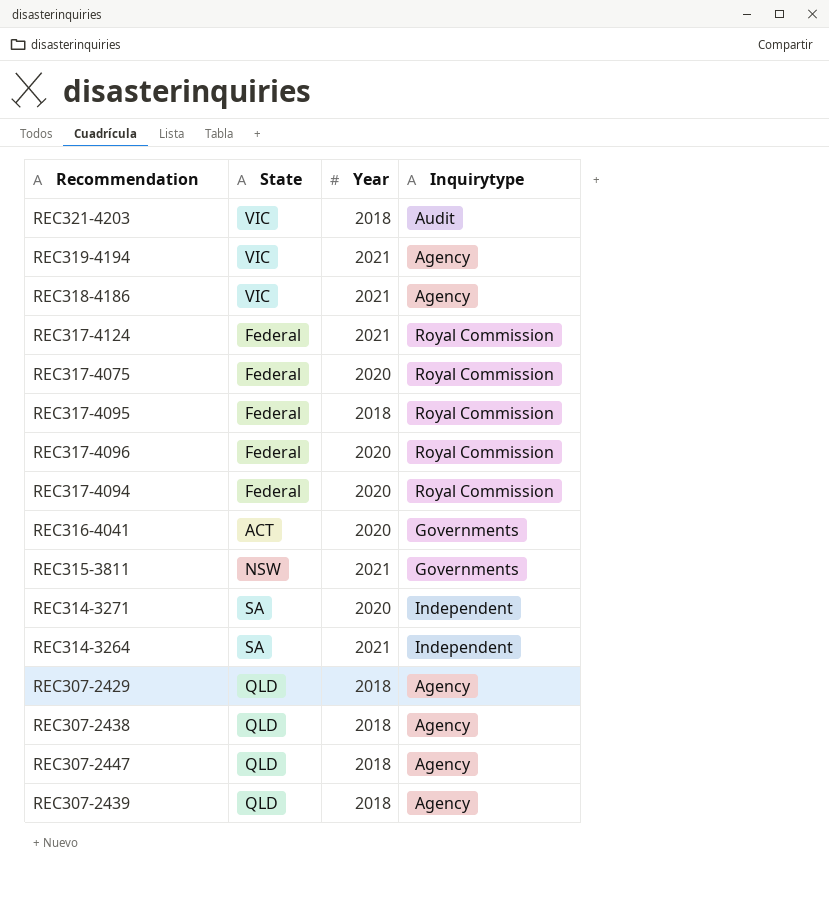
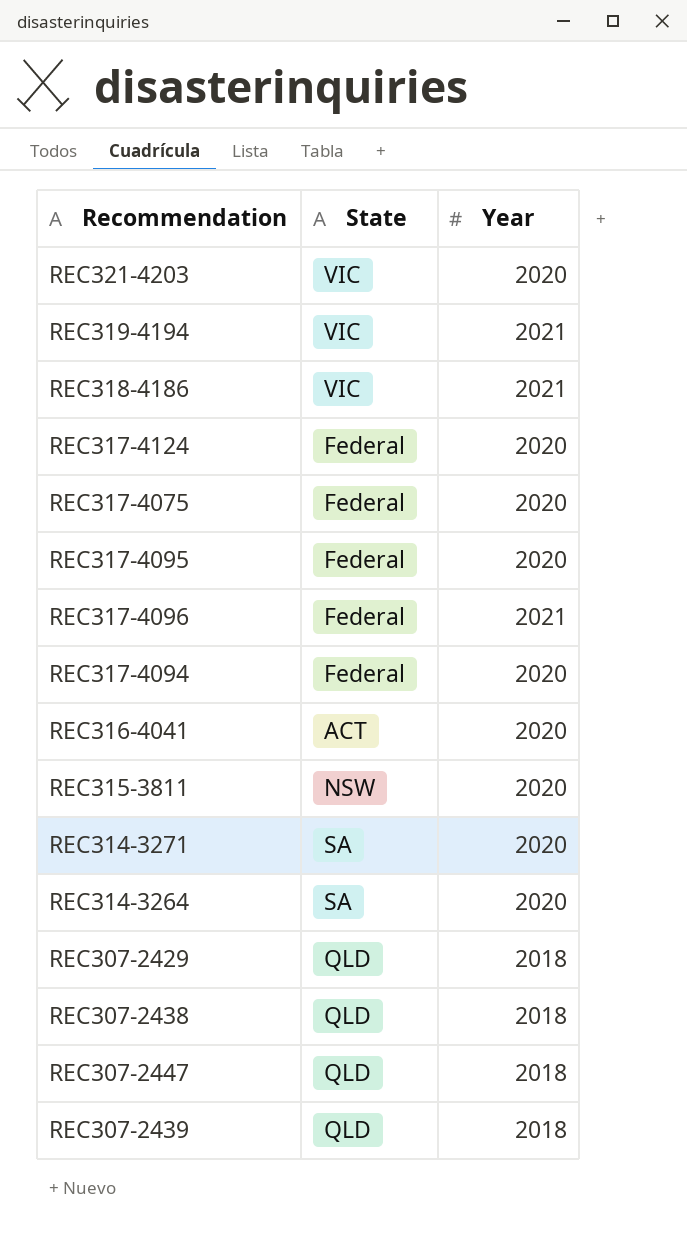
column Inquirytype | position: 4 -> none
REC321-4203 | Year: 2018 -> 2020
REC317-4124 | Year: 2021 -> 2020
REC317-4095 | Year: 2018 -> 2020
REC317-4096 | Year: 2020 -> 2021
REC315-3811 | Year: 2021 -> 2020
REC314-3264 | Year: 2021 -> 2020

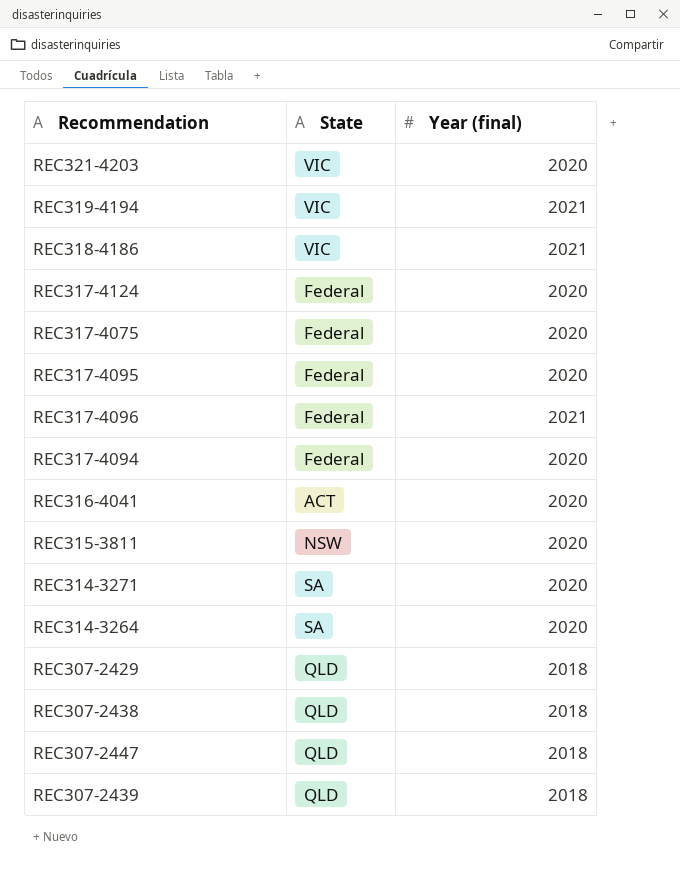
column name: Year -> Year (final)

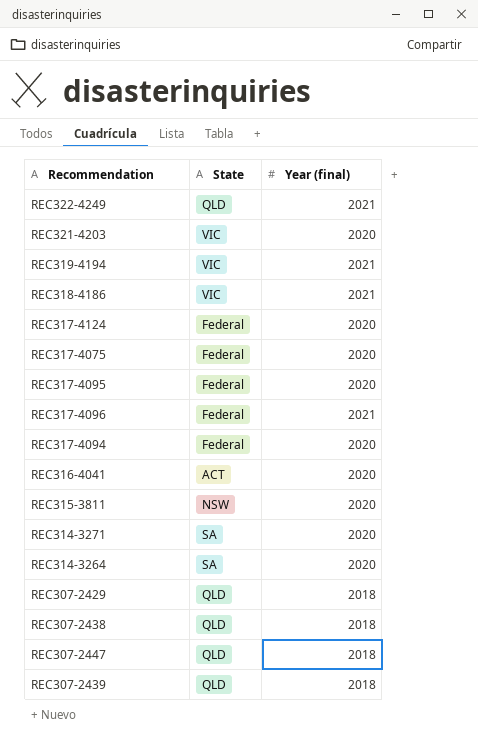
row REC322-4249: none -> QLD | 2021

